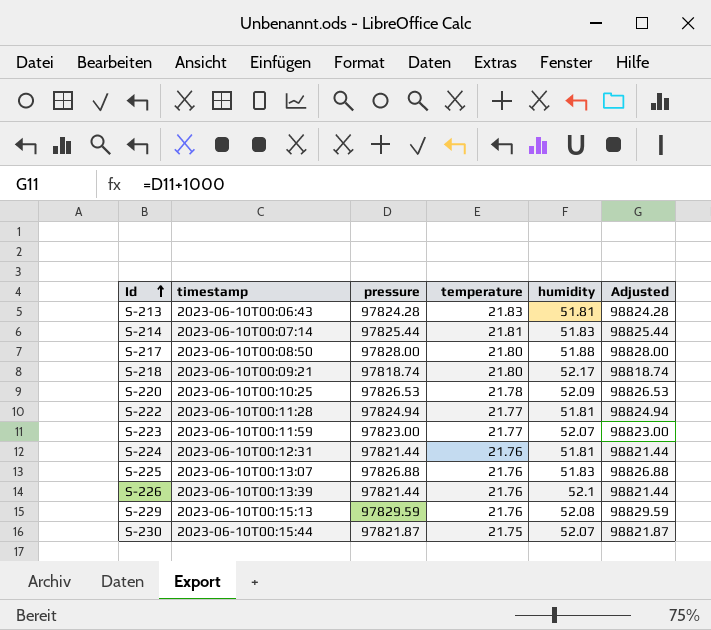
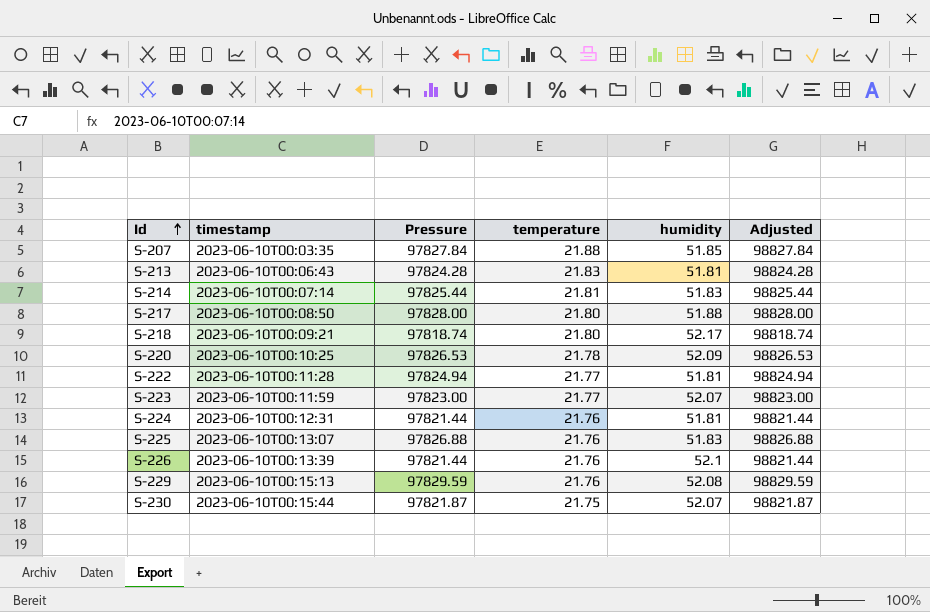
column name: pressure -> Pressure
row S-207: none -> 2023-06-10T00:03:35 | 97827.84 | 21.88 | 51.85 | 98827.84

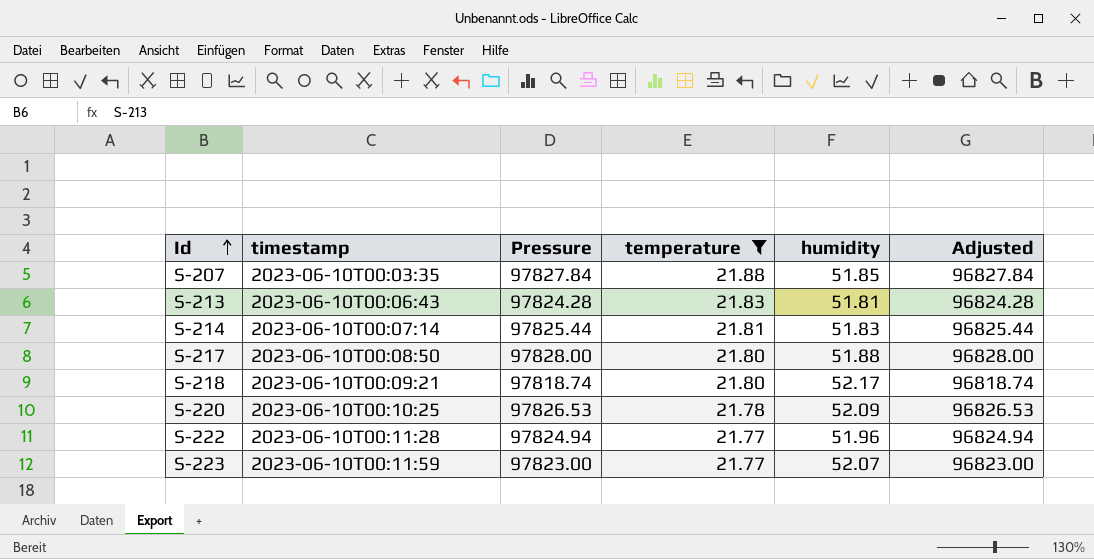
filter: none -> temperature >= 21.77
column Adjusted | formula: [Pressure] + 1000 -> [Pressure] - 1000
S-222 | humidity: 51.81 -> 51.96

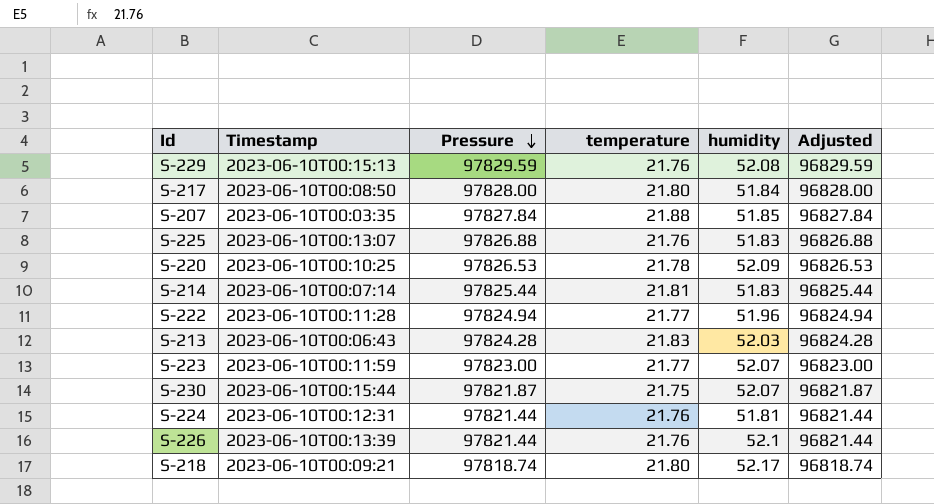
filter: temperature >= 21.77 -> none
row order: Id ascending -> Pressure descending
column name: timestamp -> Timestamp
S-217 | humidity: 51.88 -> 51.84
S-213 | humidity: 51.81 -> 52.03

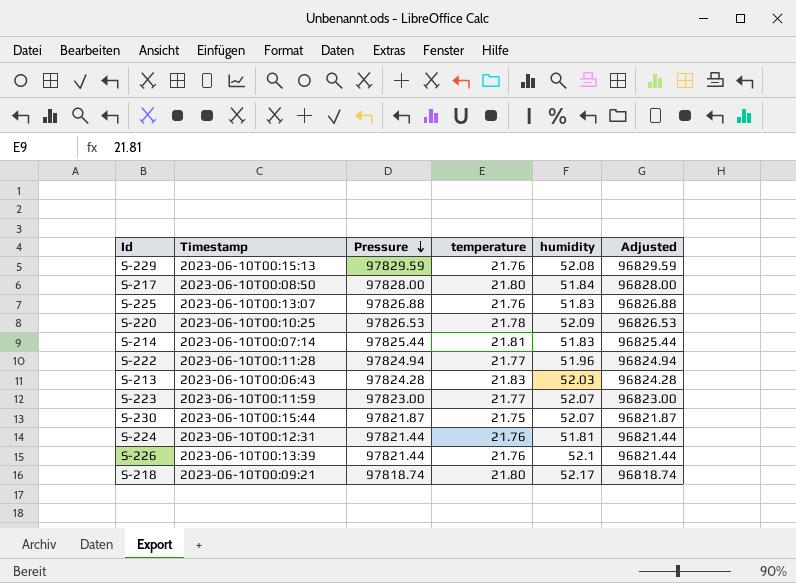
row S-207: 2023-06-10T00:03:35 | 97827.84 | 21.88 | 51.85 | 96827.84 -> none

